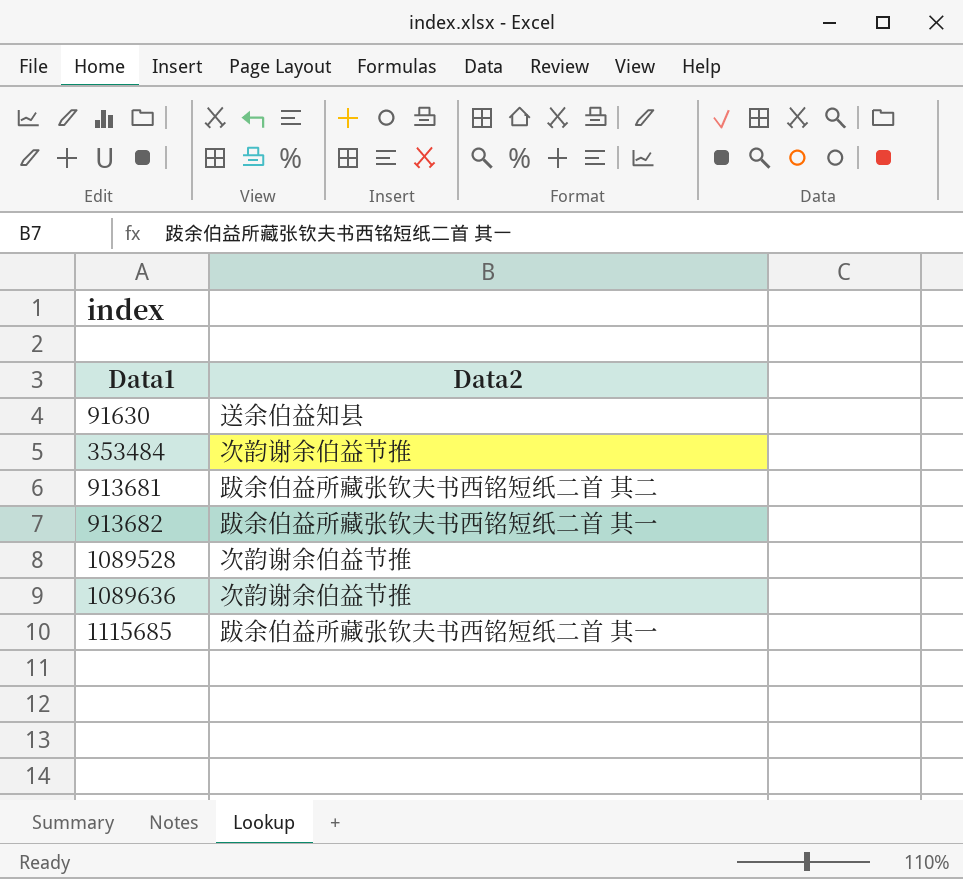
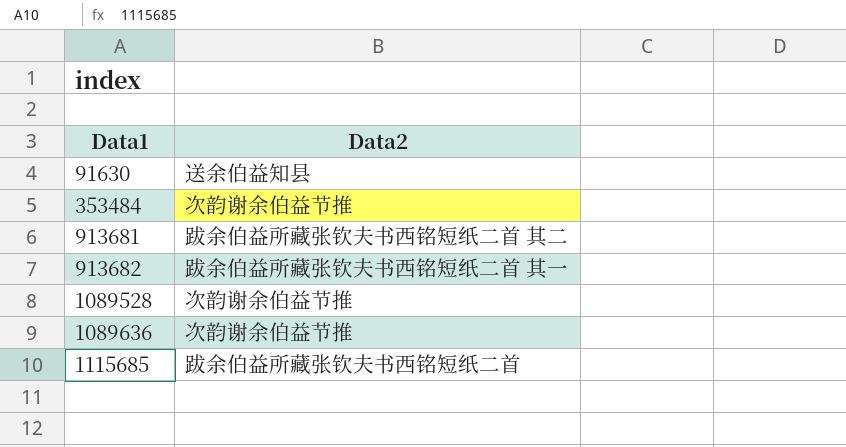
1115685 | Data2: 跋余伯益所藏张钦夫书西铭短纸二首 其一 -> 跋余伯益所藏张钦夫书西铭短纸二首

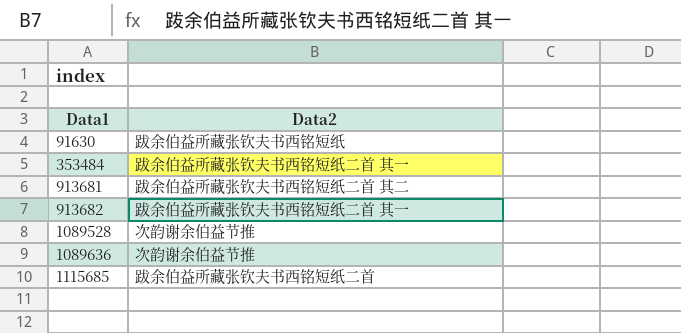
91630 | Data2: 送余伯益知县 -> 跋余伯益所藏张钦夫书西铭短纸
353484 | Data2: 次韵谢余伯益节推 -> 跋余伯益所藏张钦夫书西铭短纸二首 其一

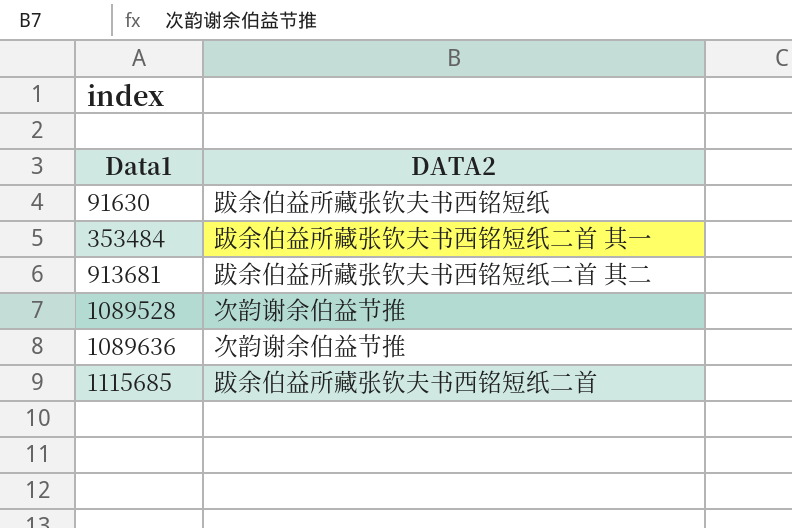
column name: Data2 -> DATA2
row 913682: 跋余伯益所藏张钦夫书西铭短纸二首 其一 -> none

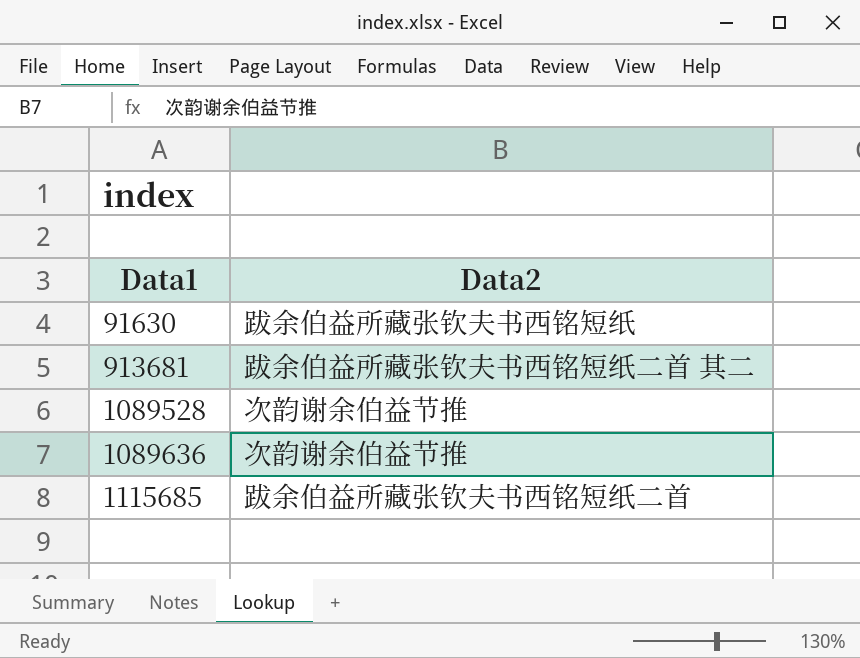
column name: DATA2 -> Data2
row 353484: 跋余伯益所藏张钦夫书西铭短纸二首 其一 -> none

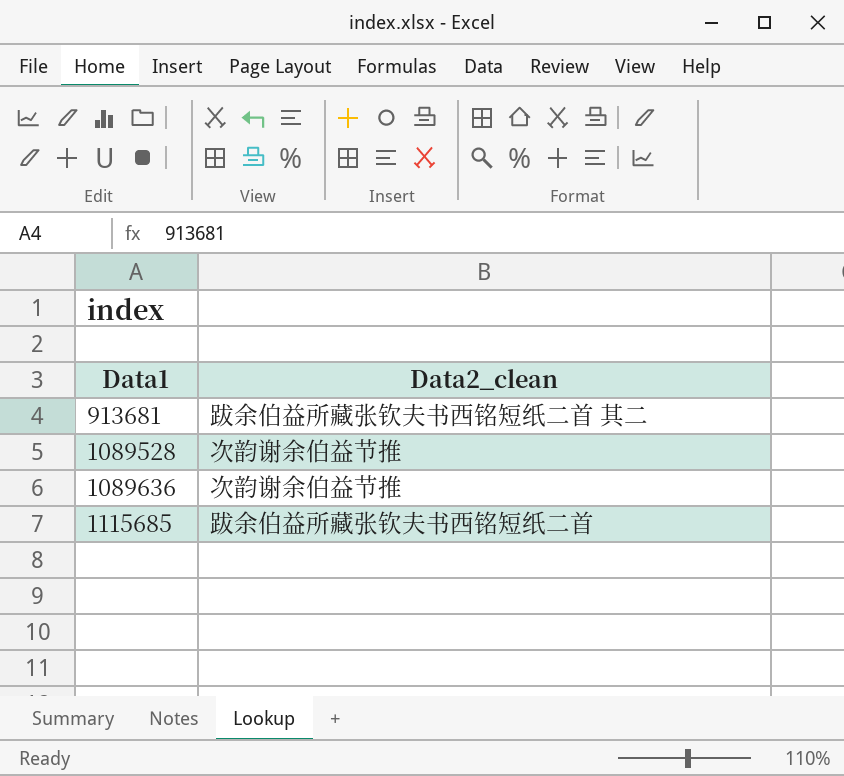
column name: Data2 -> Data2_clean
row 91630: 跋余伯益所藏张钦夫书西铭短纸 -> none

